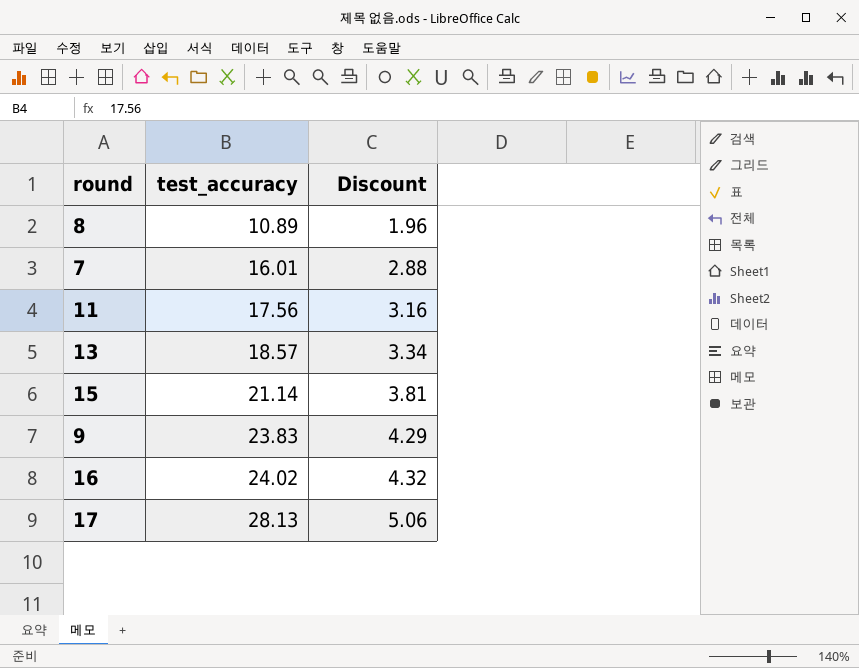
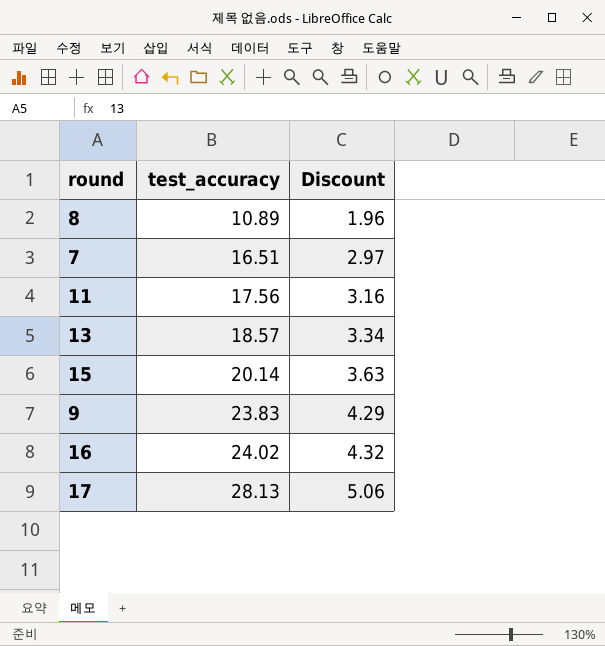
7 | test_accuracy: 16.01 -> 16.51
7 | Discount: 2.88 -> 2.97
15 | test_accuracy: 21.14 -> 20.14
15 | Discount: 3.81 -> 3.63

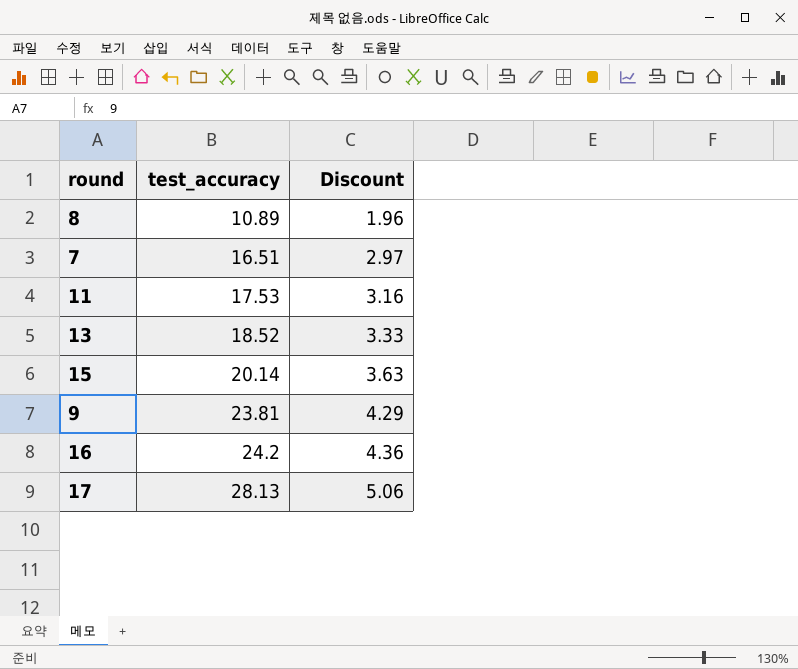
11 | test_accuracy: 17.56 -> 17.53
13 | test_accuracy: 18.57 -> 18.52
13 | Discount: 3.34 -> 3.33
9 | test_accuracy: 23.83 -> 23.81
16 | test_accuracy: 24.02 -> 24.2
16 | Discount: 4.32 -> 4.36

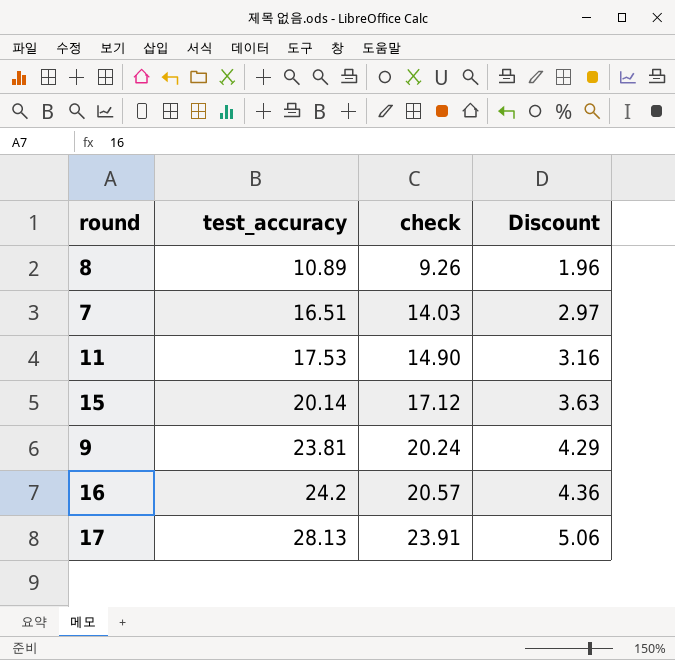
column check | formula: none -> [test_accuracy] * 0.85
row 13: 18.52 | 3.33 -> none

